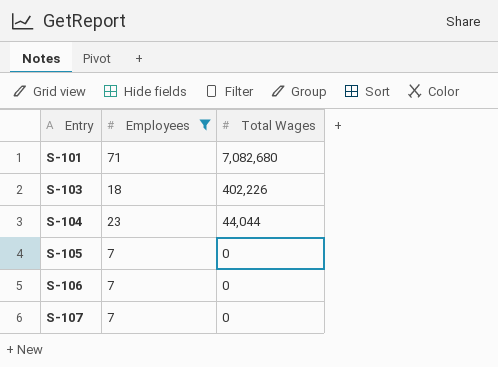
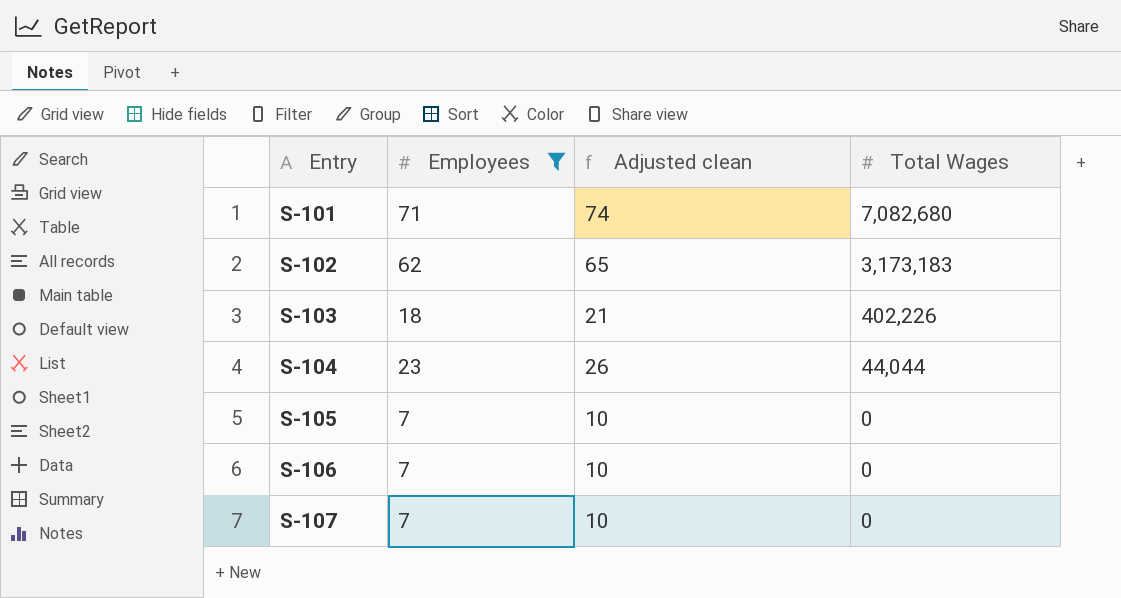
column Adjusted clean | formula: none -> [Employees] + 3
row S-102: none -> 62 | 65 | 3,173,183

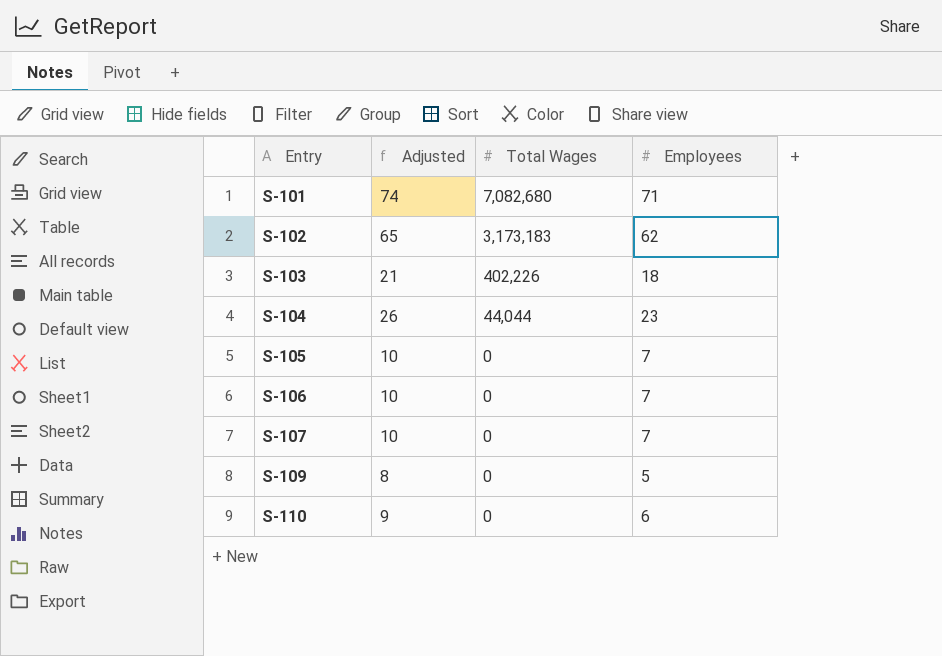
filter: Employees >= 7 -> none
column name: Adjusted clean -> Adjusted
column Employees | position: 2 -> 4

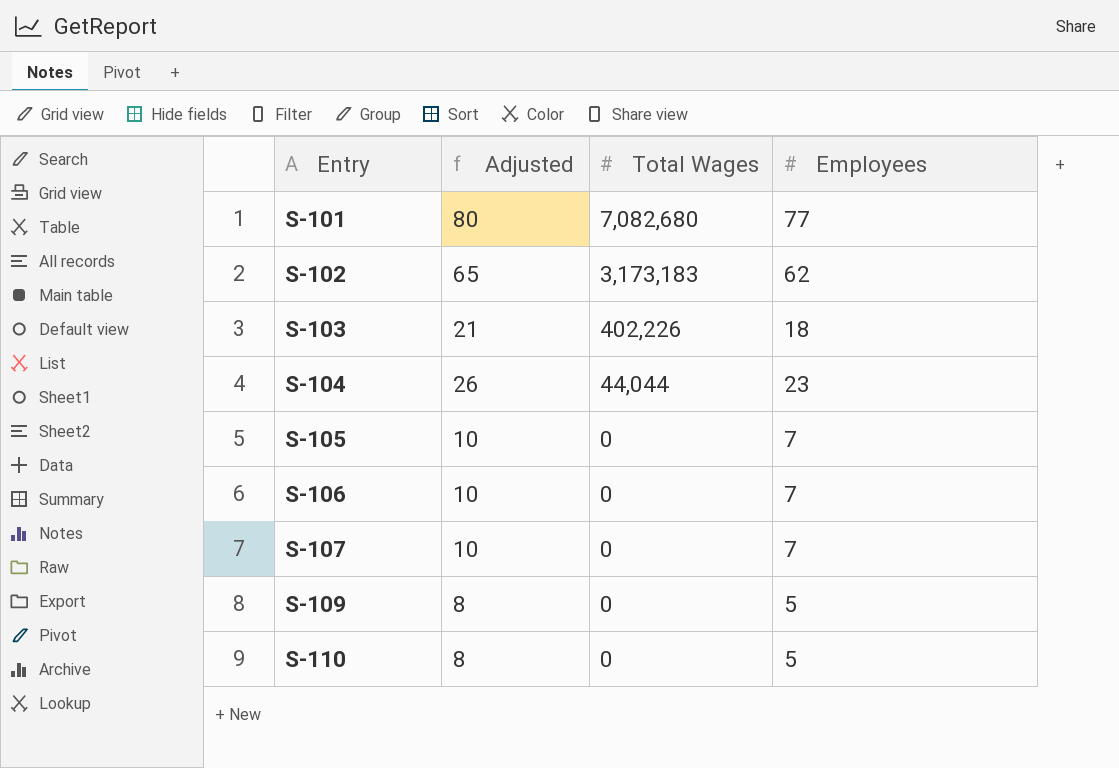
S-101 | Adjusted: 74 -> 80
S-101 | Employees: 71 -> 77
S-110 | Adjusted: 9 -> 8
S-110 | Employees: 6 -> 5

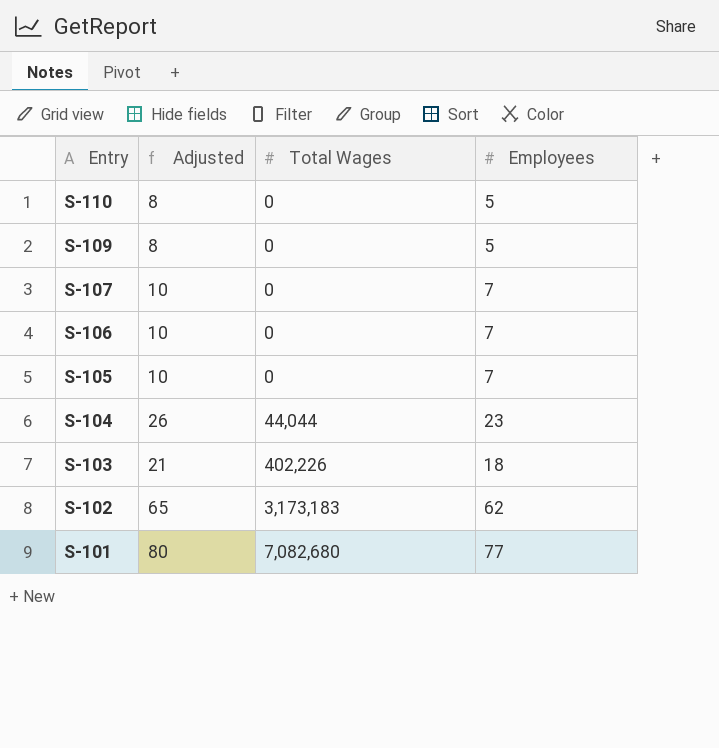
row order: Entry ascending -> Entry descending

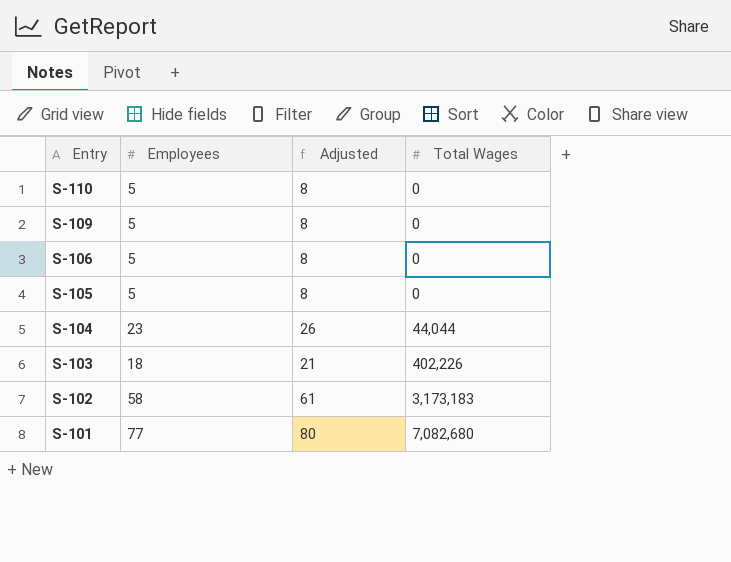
column Employees | position: 4 -> 2
row S-107: 10 | 0 | 7 -> none
S-106 | Employees: 7 -> 5
S-106 | Adjusted: 10 -> 8
S-105 | Employees: 7 -> 5
S-105 | Adjusted: 10 -> 8
S-102 | Employees: 62 -> 58
S-102 | Adjusted: 65 -> 61

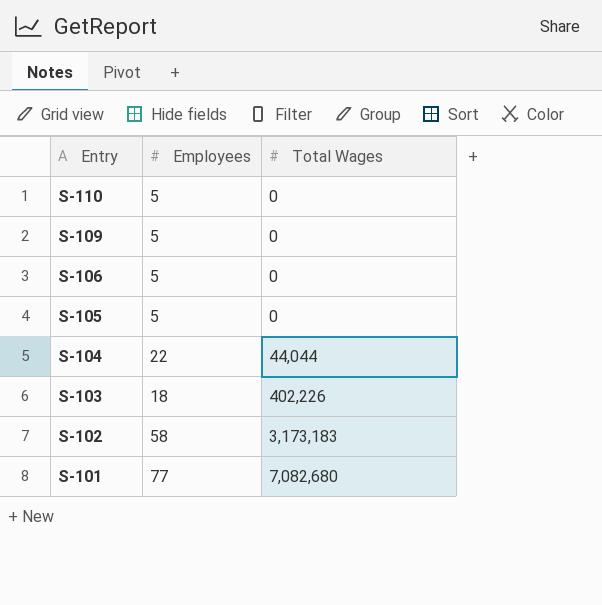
column Adjusted | formula: [Employees] + 3 -> none
S-104 | Employees: 23 -> 22

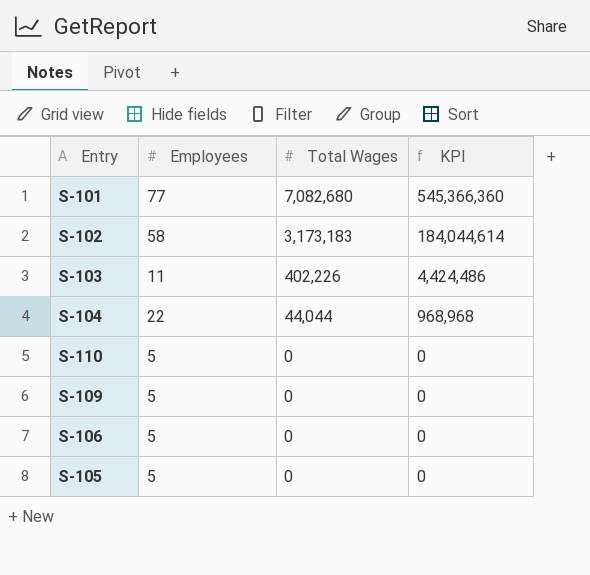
row order: Entry descending -> Total Wages descending
column KPI | formula: none -> [Employees] * [Total Wages]
S-103 | Employees: 18 -> 11

